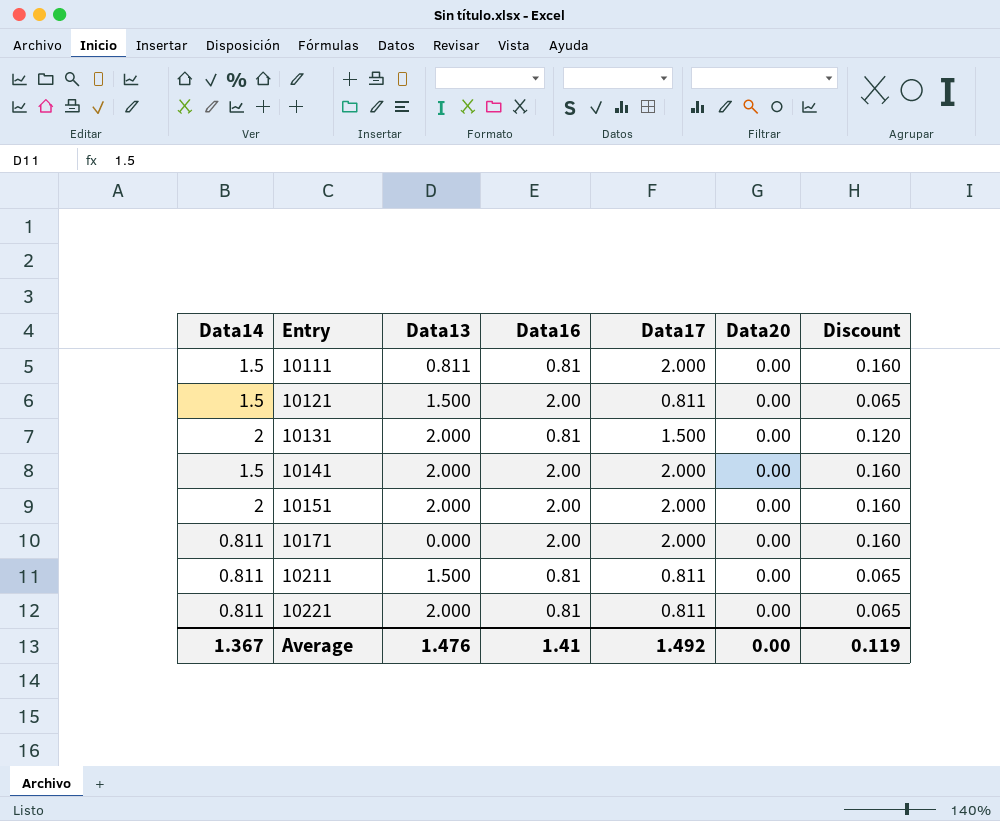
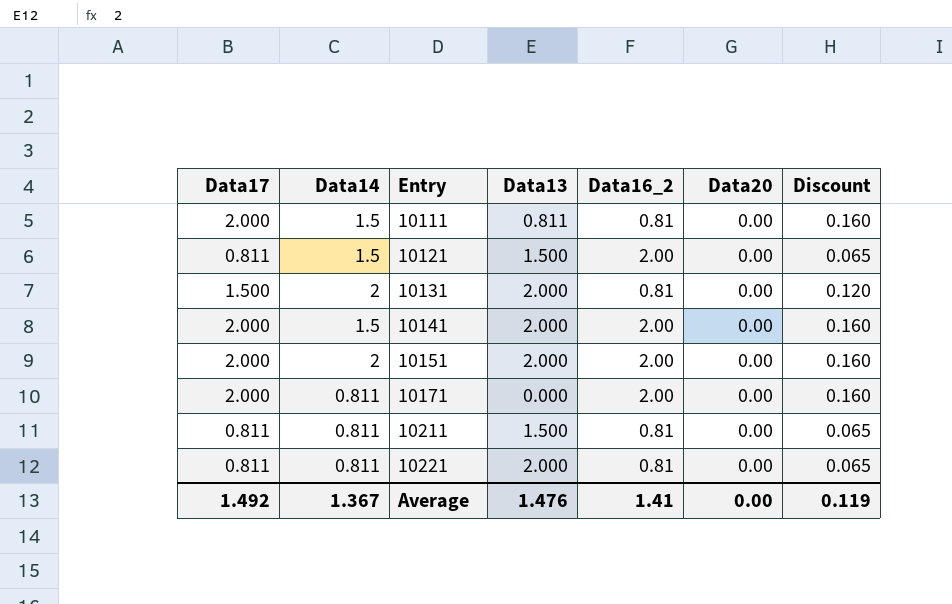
column Data17 | position: 5 -> 1
column name: Data16 -> Data16_2

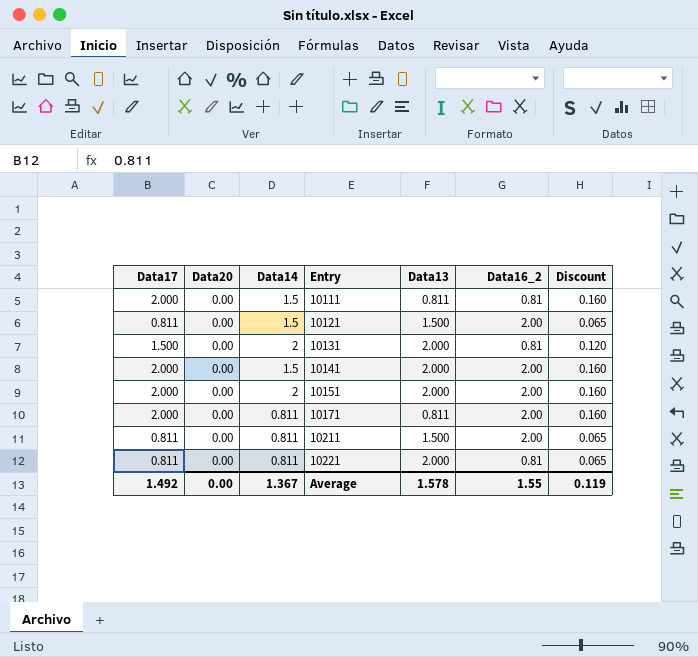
column Data20 | position: 6 -> 2
10171 | Data13: 0.000 -> 0.811
10211 | Data16_2: 0.81 -> 2.00
Average | Data13: 1.476 -> 1.578
Average | Data16_2: 1.41 -> 1.55

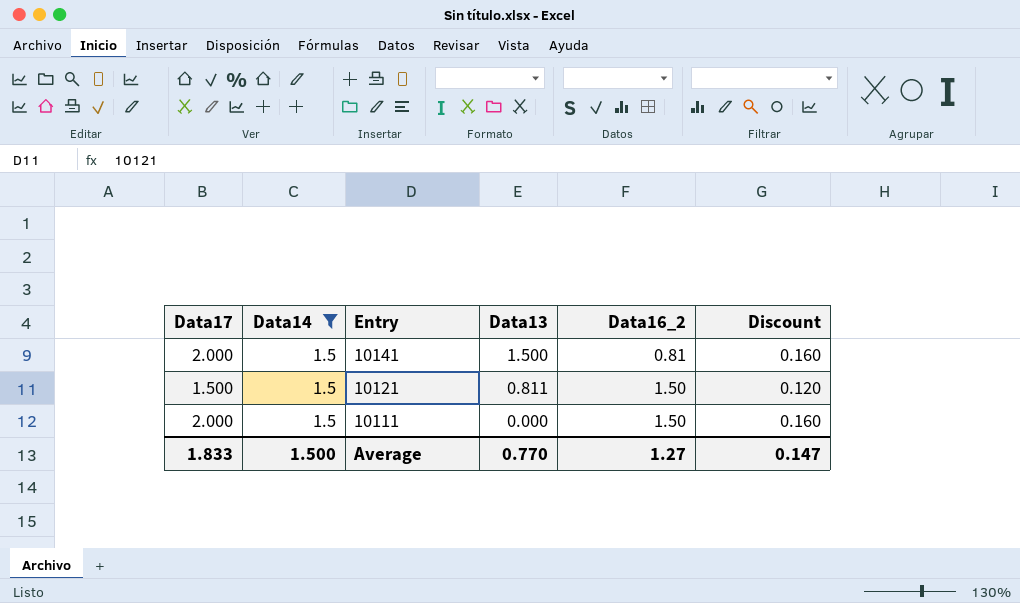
filter: none -> Data14 = 1.5
row order: Entry ascending -> Entry descending
column Data20 | position: 2 -> none
10141 | Data13: 2.000 -> 1.500
10141 | Data16_2: 2.00 -> 0.81
10121 | Data17: 0.811 -> 1.500
10121 | Data13: 1.500 -> 0.811
10121 | Data16_2: 2.00 -> 1.50
10121 | Discount: 0.065 -> 0.120
10111 | Data13: 0.811 -> 0.000
10111 | Data16_2: 0.81 -> 1.50
Average | Data17: 1.492 -> 1.833
Average | Data14: 1.367 -> 1.500
Average | Data13: 1.578 -> 0.770
Average | Data16_2: 1.55 -> 1.27
Average | Discount: 0.119 -> 0.147

